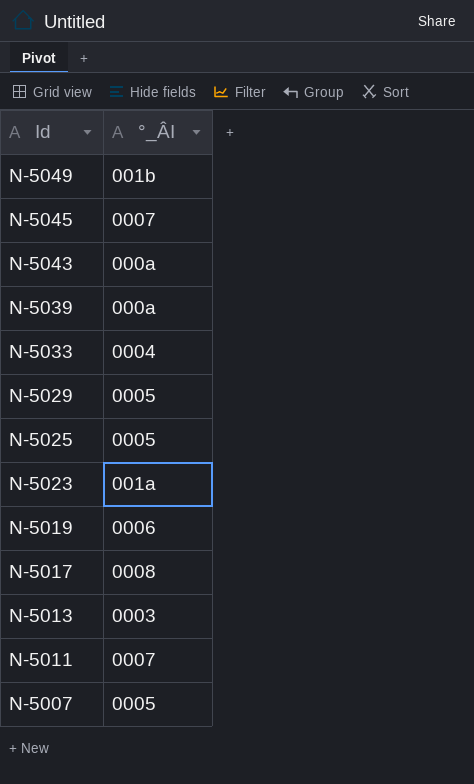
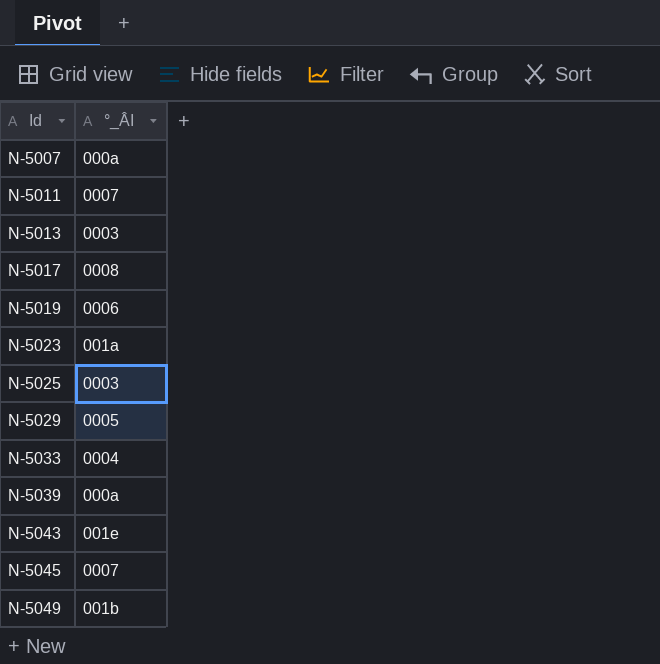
row order: Id descending -> Id ascending
N-5007 | °_ÂI: 0005 -> 000a
N-5025 | °_ÂI: 0005 -> 0003
N-5043 | °_ÂI: 000a -> 001e

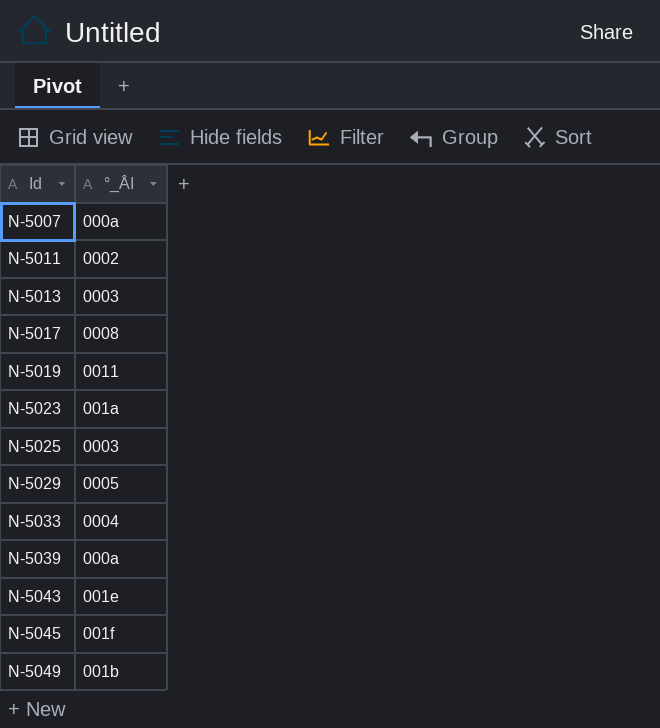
N-5011 | °_ÂI: 0007 -> 0002
N-5019 | °_ÂI: 0006 -> 0011
N-5045 | °_ÂI: 0007 -> 001f

